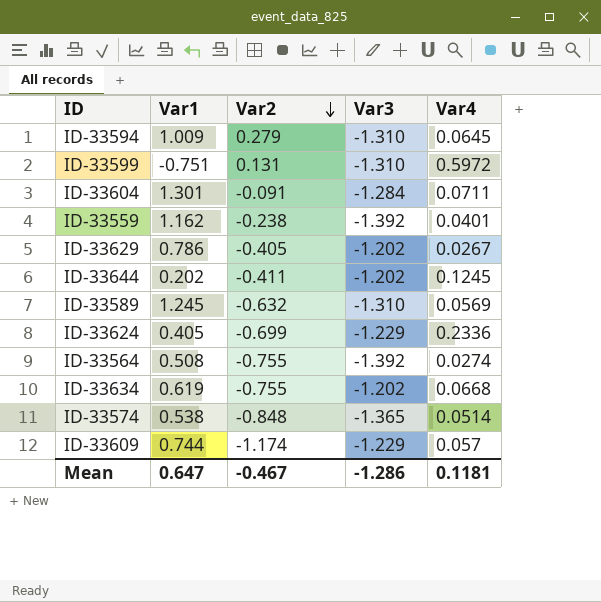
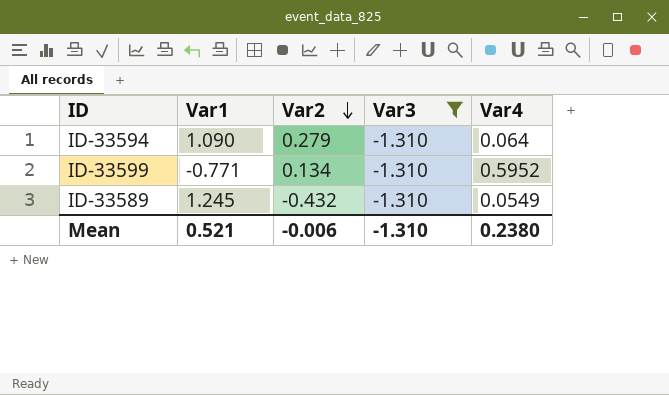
filter: none -> Var3 = -1.310
ID-33594 | Var1: 1.009 -> 1.090
ID-33594 | Var4: 0.0645 -> 0.064
ID-33599 | Var1: -0.751 -> -0.771
ID-33599 | Var2: 0.131 -> 0.134
ID-33599 | Var4: 0.5972 -> 0.5952
ID-33589 | Var2: -0.632 -> -0.432
ID-33589 | Var4: 0.0569 -> 0.0549
Mean | Var1: 0.647 -> 0.521
Mean | Var2: -0.467 -> -0.006
Mean | Var3: -1.286 -> -1.310
Mean | Var4: 0.1181 -> 0.2380

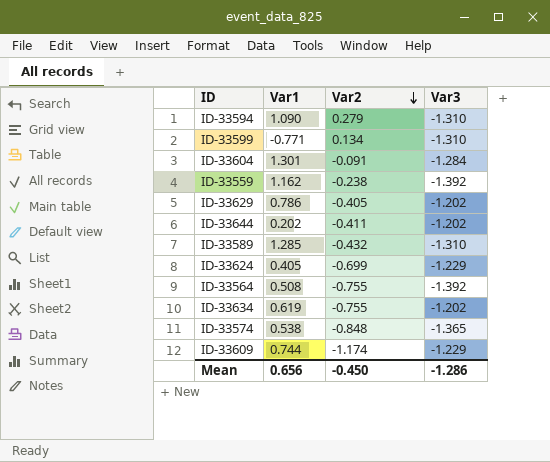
filter: Var3 = -1.310 -> none
column Var4 | position: 5 -> none
ID-33589 | Var1: 1.245 -> 1.285
Mean | Var1: 0.521 -> 0.656
Mean | Var2: -0.006 -> -0.450
Mean | Var3: -1.310 -> -1.286

